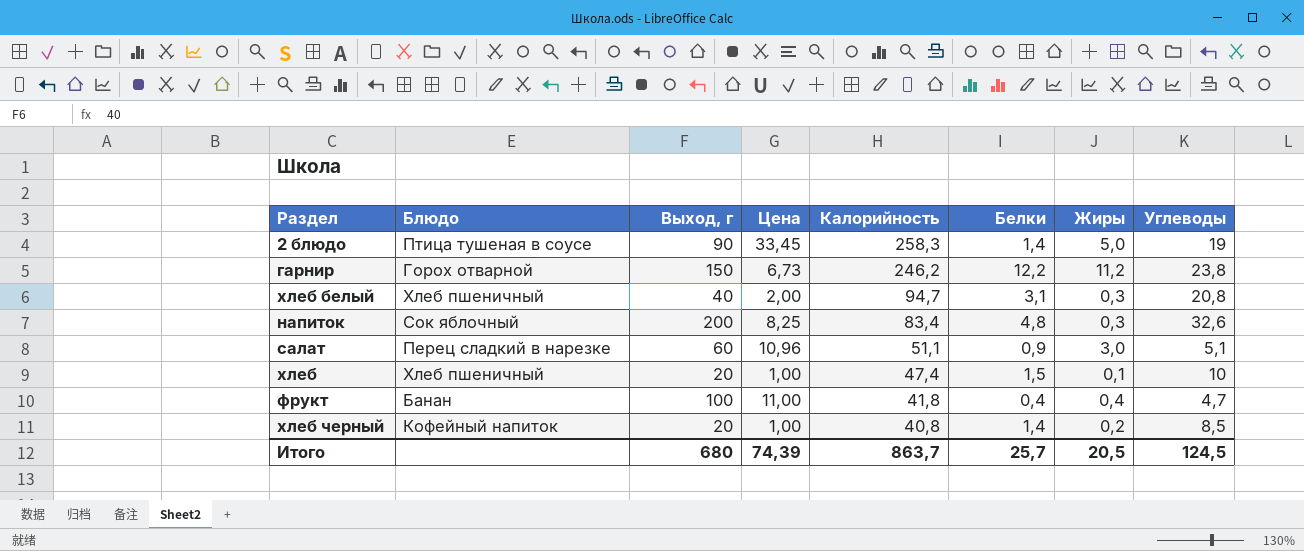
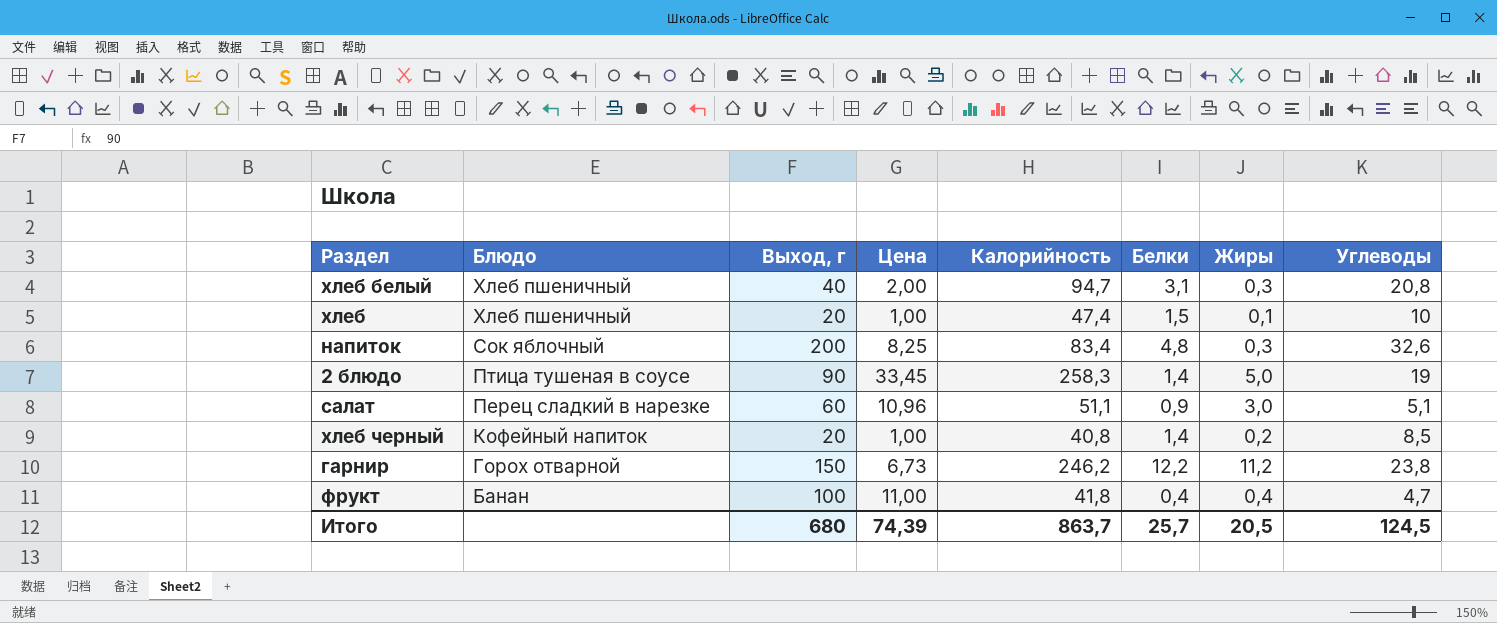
row order: Калорийность descending -> Блюдо descending

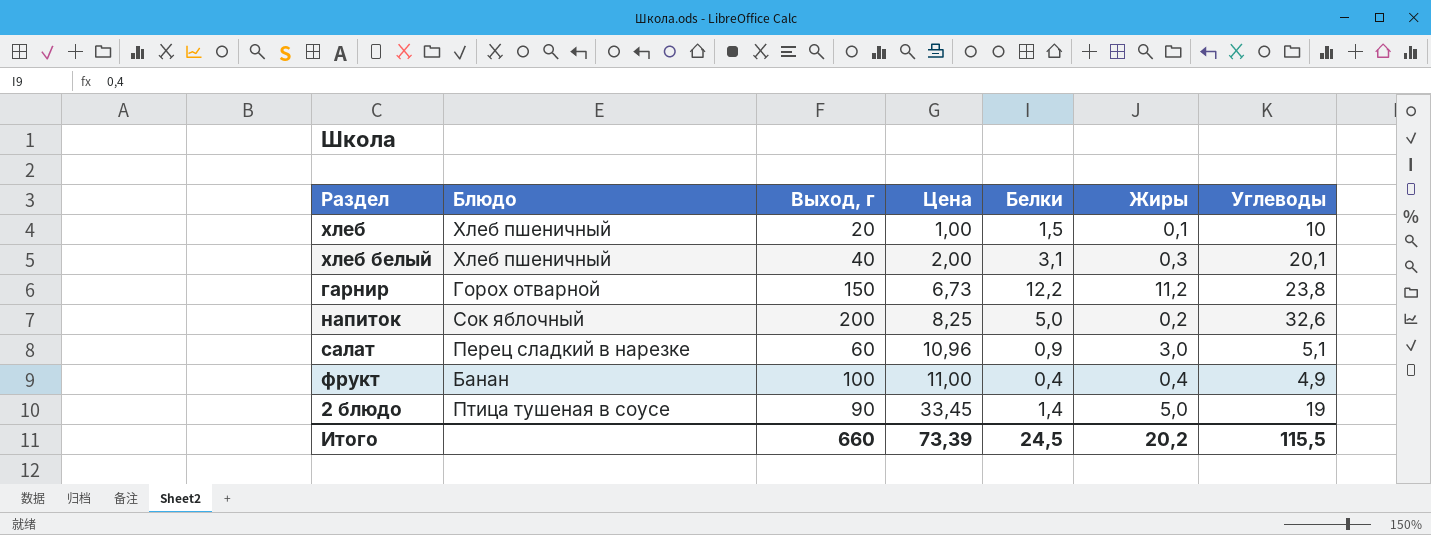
row order: Блюдо descending -> Цена ascending
column Калорийность | position: 5 -> none
row хлеб черный: Кофейный напиток | 20 | 1,00 | 40,8 | 1,4 | 0,2 | 8,5 -> none
хлеб белый | Углеводы: 20,8 -> 20,1
напиток | Белки: 4,8 -> 5,0
напиток | Жиры: 0,3 -> 0,2
фрукт | Углеводы: 4,7 -> 4,9
Итого | Выход, г: 680 -> 660
Итого | Цена: 74,39 -> 73,39
Итого | Белки: 25,7 -> 24,5
Итого | Жиры: 20,5 -> 20,2
Итого | Углеводы: 124,5 -> 115,5

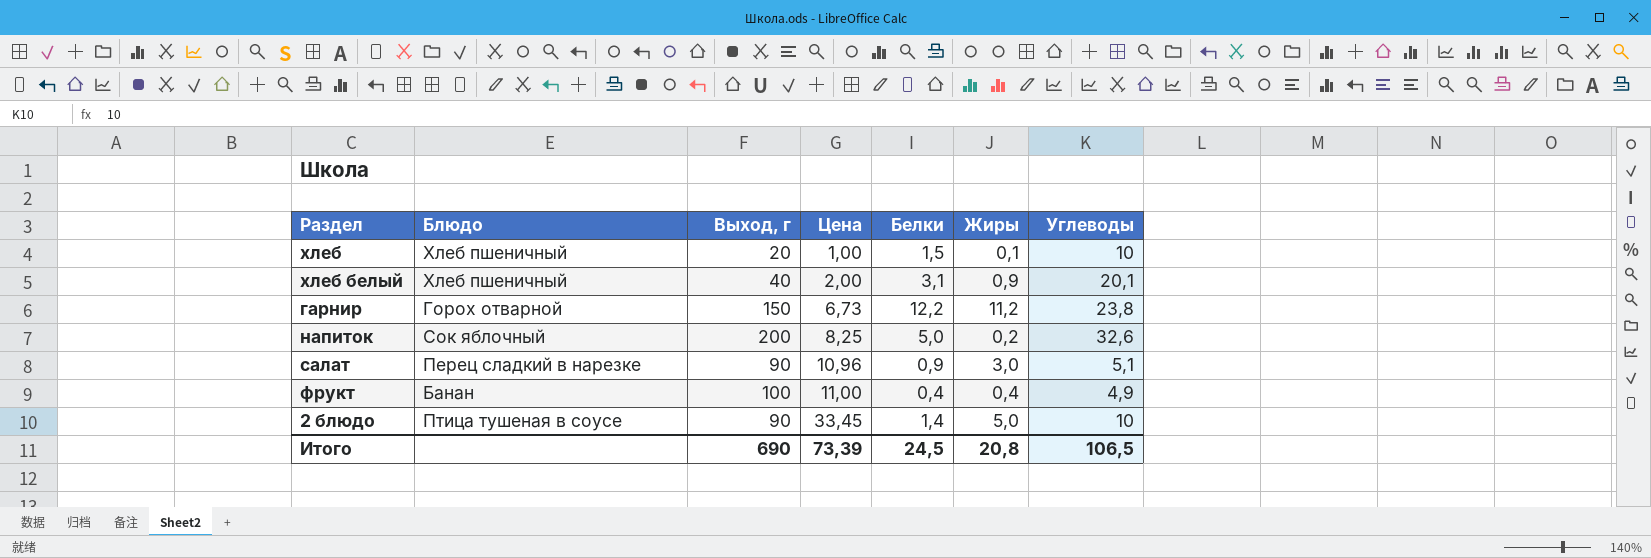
хлеб белый | Жиры: 0,3 -> 0,9
салат | Выход, г: 60 -> 90
2 блюдо | Углеводы: 19 -> 10
Итого | Выход, г: 660 -> 690
Итого | Жиры: 20,2 -> 20,8
Итого | Углеводы: 115,5 -> 106,5

